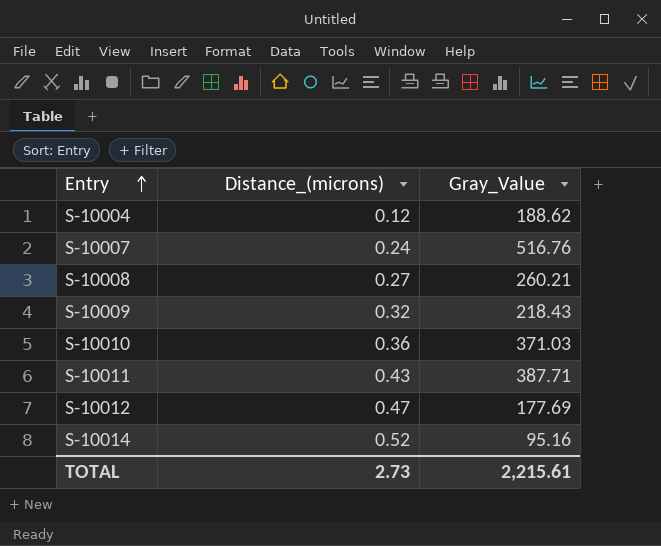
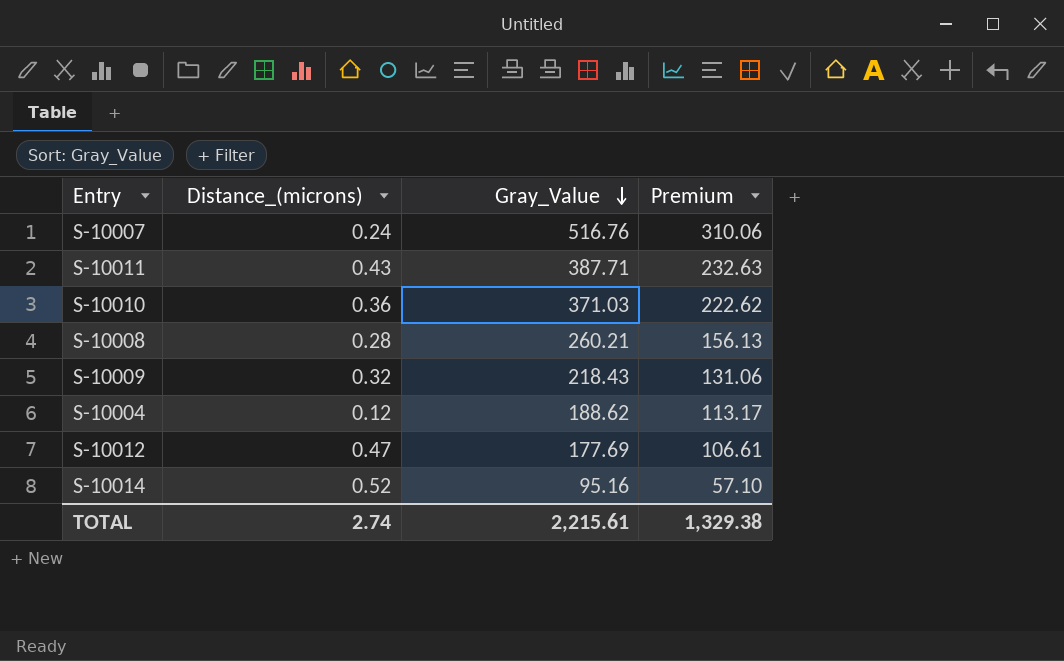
row order: Entry ascending -> Gray_Value descending
column Premium | formula: none -> [Gray_Value] * 0.6
S-10008 | Distance_(microns): 0.27 -> 0.28
TOTAL | Distance_(microns): 2.73 -> 2.74

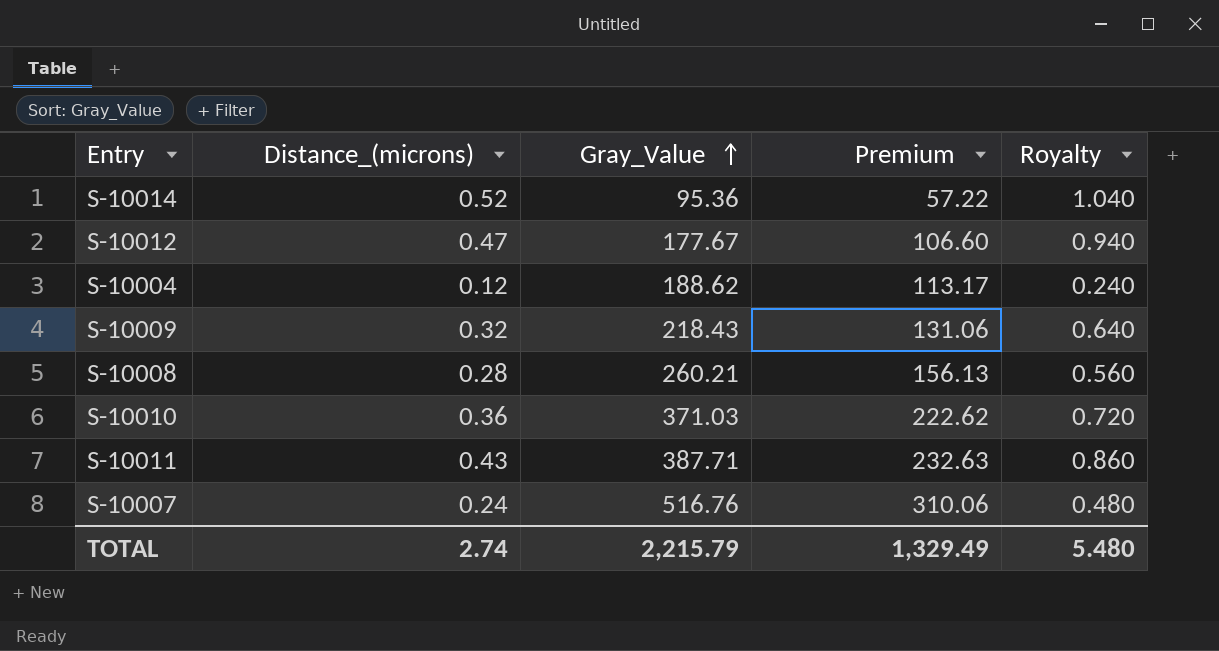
row order: Gray_Value descending -> Gray_Value ascending
column Royalty | formula: none -> [Distance_(microns)] * 2
S-10014 | Gray_Value: 95.16 -> 95.36
S-10014 | Premium: 57.10 -> 57.22
S-10012 | Gray_Value: 177.69 -> 177.67
S-10012 | Premium: 106.61 -> 106.60
TOTAL | Gray_Value: 2,215.61 -> 2,215.79
TOTAL | Premium: 1,329.38 -> 1,329.49

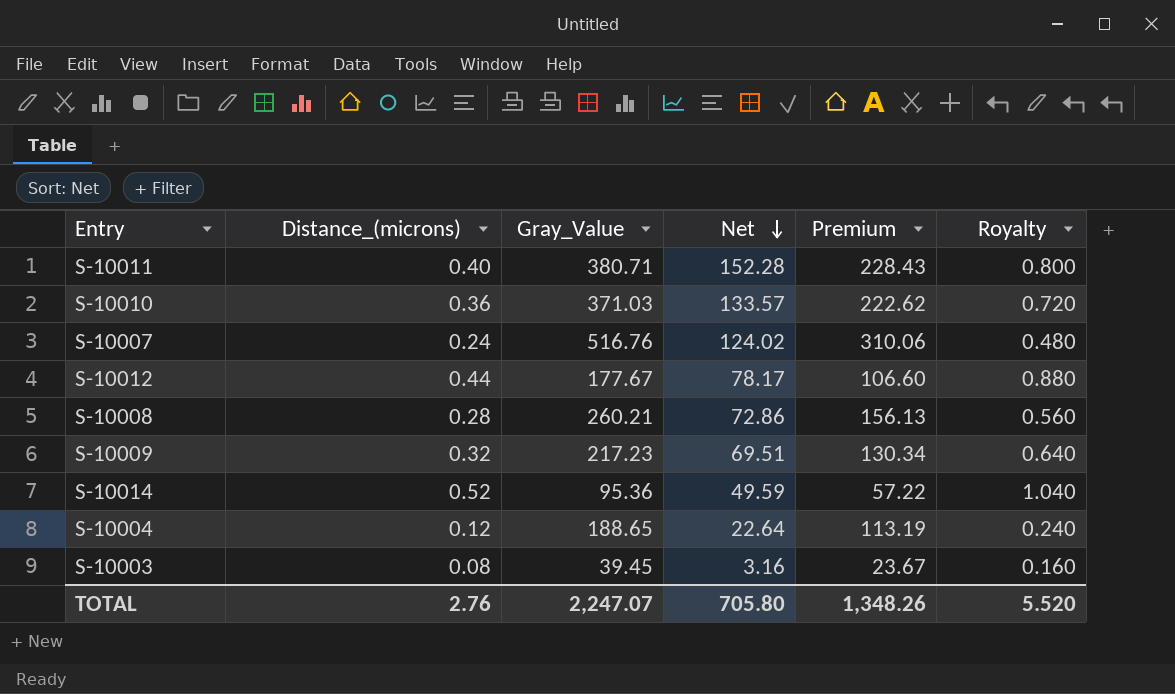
row order: Gray_Value ascending -> Net descending
column Net | formula: none -> [Distance_(microns)] * [Gray_Value]
S-10011 | Distance_(microns): 0.43 -> 0.40
S-10011 | Gray_Value: 387.71 -> 380.71
S-10011 | Premium: 232.63 -> 228.43
S-10011 | Royalty: 0.860 -> 0.800
S-10012 | Distance_(microns): 0.47 -> 0.44
S-10012 | Royalty: 0.940 -> 0.880
S-10009 | Gray_Value: 218.43 -> 217.23
S-10009 | Premium: 131.06 -> 130.34
S-10004 | Gray_Value: 188.62 -> 188.65
S-10004 | Premium: 113.17 -> 113.19
row S-10003: none -> 0.08 | 39.45 | 3.16 | 23.67 | 0.160
TOTAL | Distance_(microns): 2.74 -> 2.76
TOTAL | Gray_Value: 2,215.79 -> 2,247.07
TOTAL | Premium: 1,329.49 -> 1,348.26
TOTAL | Royalty: 5.480 -> 5.520

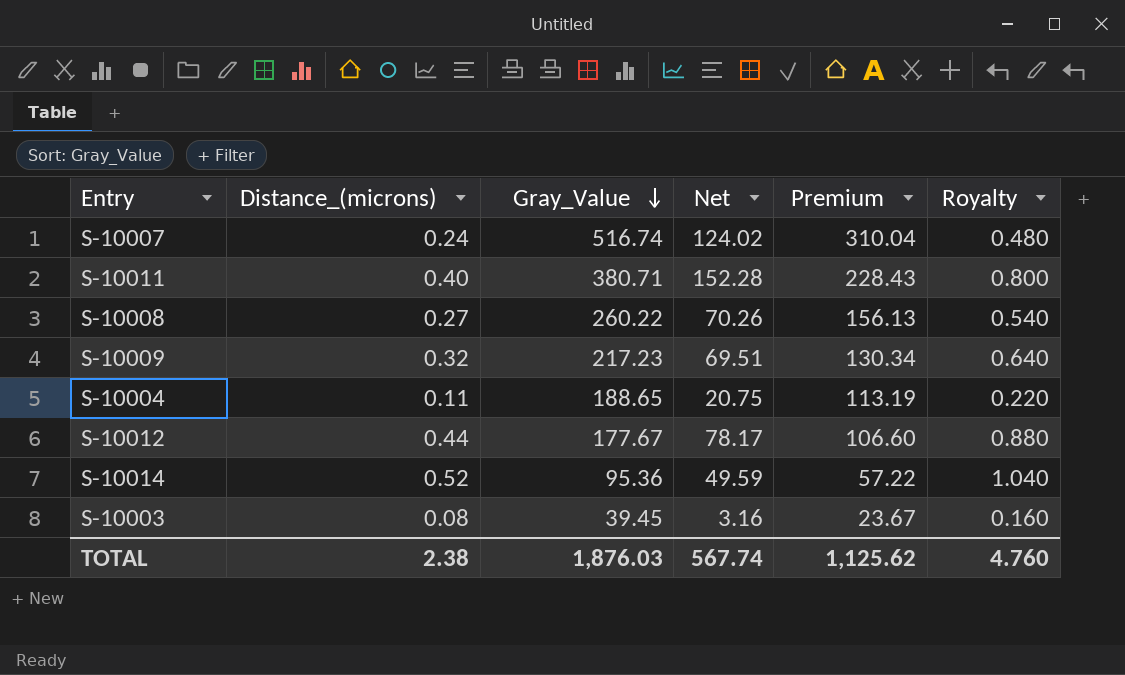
row order: Net descending -> Gray_Value descending
row S-10010: 0.36 | 371.03 | 133.57 | 222.62 | 0.720 -> none
S-10007 | Gray_Value: 516.76 -> 516.74
S-10007 | Premium: 310.06 -> 310.04
S-10008 | Distance_(microns): 0.28 -> 0.27
S-10008 | Gray_Value: 260.21 -> 260.22
S-10008 | Net: 72.86 -> 70.26
S-10008 | Royalty: 0.560 -> 0.540
S-10004 | Distance_(microns): 0.12 -> 0.11
S-10004 | Net: 22.64 -> 20.75
S-10004 | Royalty: 0.240 -> 0.220
TOTAL | Distance_(microns): 2.76 -> 2.38
TOTAL | Gray_Value: 2,247.07 -> 1,876.03
TOTAL | Net: 705.80 -> 567.74
TOTAL | Premium: 1,348.26 -> 1,125.62
TOTAL | Royalty: 5.520 -> 4.760

